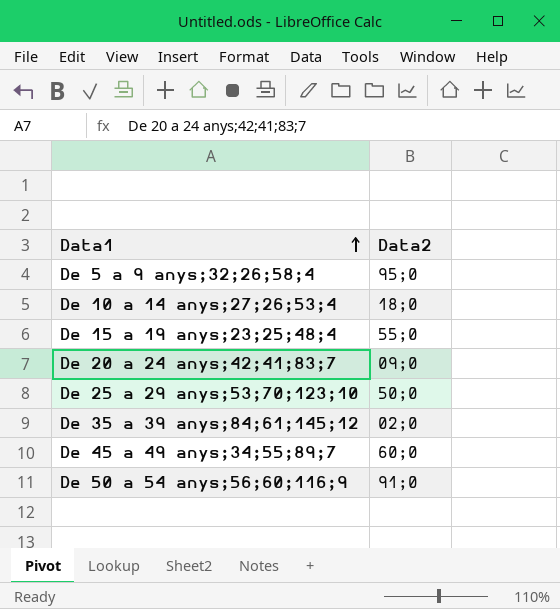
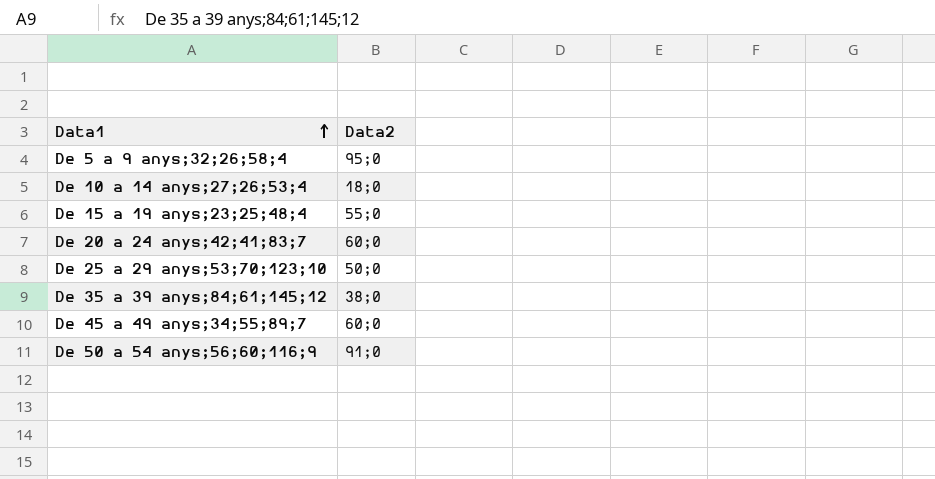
De 20 a 24 anys;42;41;83;7 | Data2: 09;0 -> 60;0
De 35 a 39 anys;84;61;145;12 | Data2: 02;0 -> 38;0

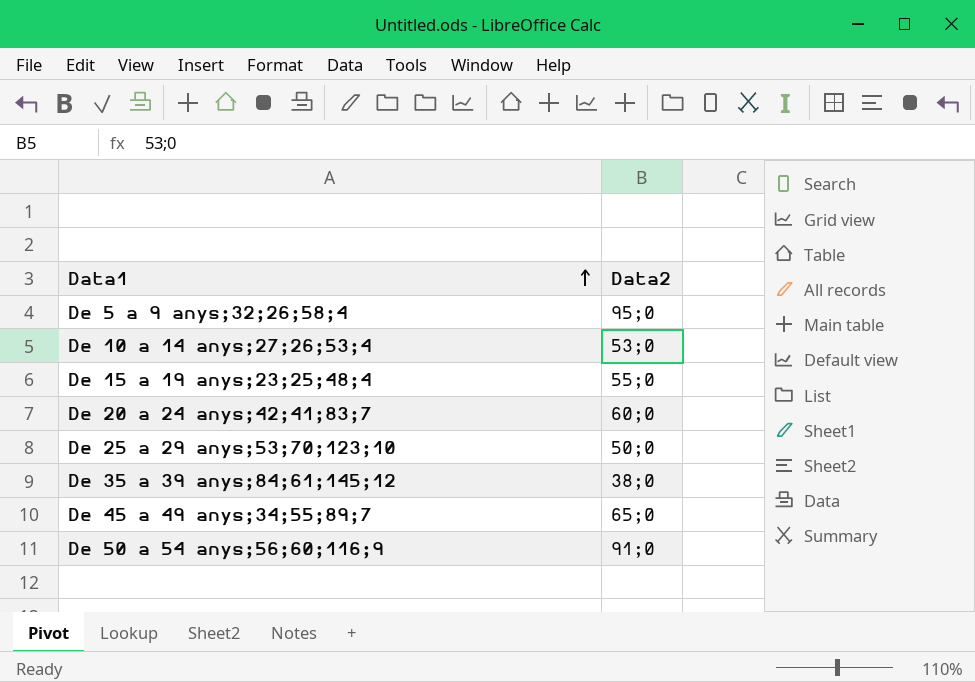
De 10 a 14 anys;27;26;53;4 | Data2: 18;0 -> 53;0
De 45 a 49 anys;34;55;89;7 | Data2: 60;0 -> 65;0

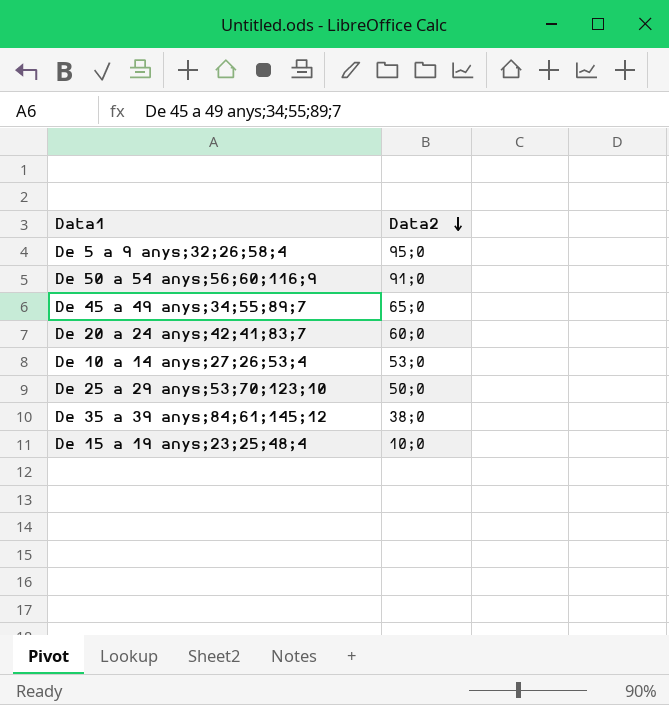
row order: Data1 ascending -> Data2 descending
De 15 a 19 anys;23;25;48;4 | Data2: 55;0 -> 10;0

